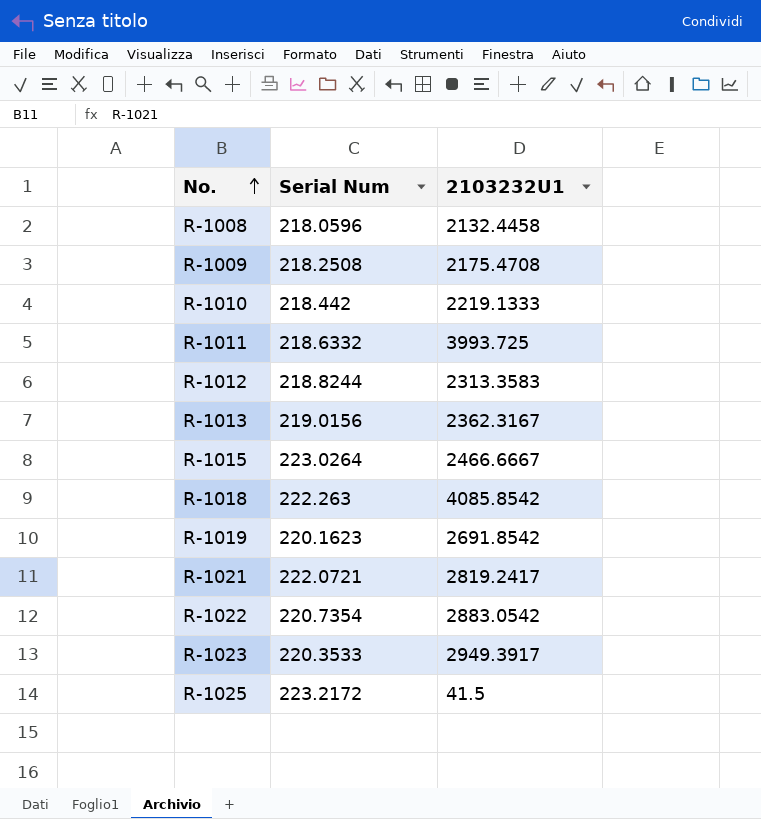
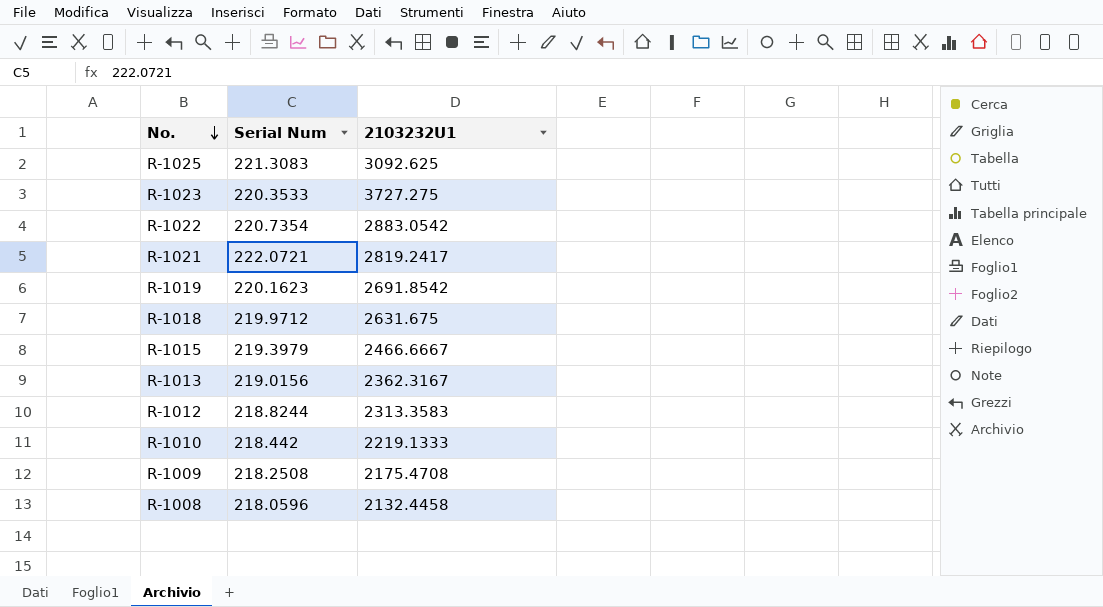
row order: No. ascending -> No. descending
row R-1011: 218.6332 | 3993.725 -> none
R-1025 | Serial Num: 223.2172 -> 221.3083
R-1025 | 2103232U1: 41.5 -> 3092.625
R-1023 | 2103232U1: 2949.3917 -> 3727.275
R-1018 | Serial Num: 222.263 -> 219.9712
R-1018 | 2103232U1: 4085.8542 -> 2631.675
R-1015 | Serial Num: 223.0264 -> 219.3979

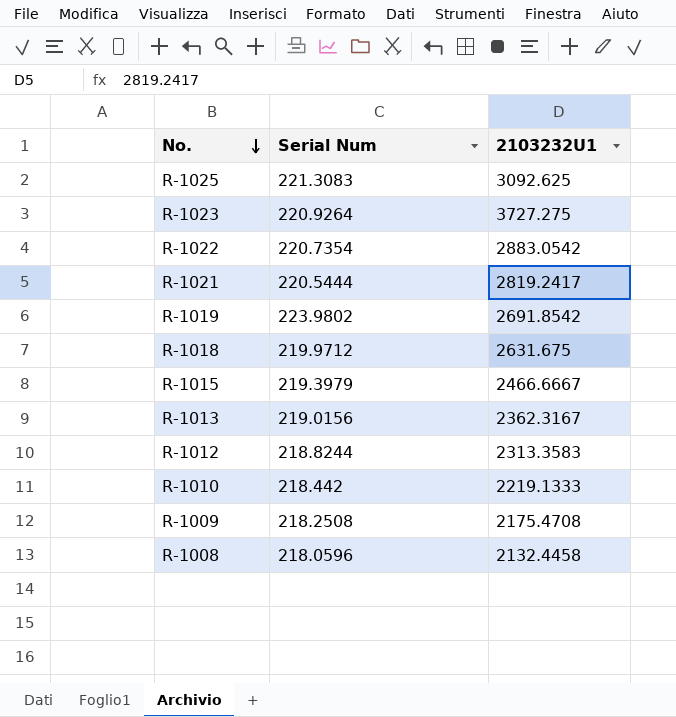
R-1023 | Serial Num: 220.3533 -> 220.9264
R-1021 | Serial Num: 222.0721 -> 220.5444
R-1019 | Serial Num: 220.1623 -> 223.9802

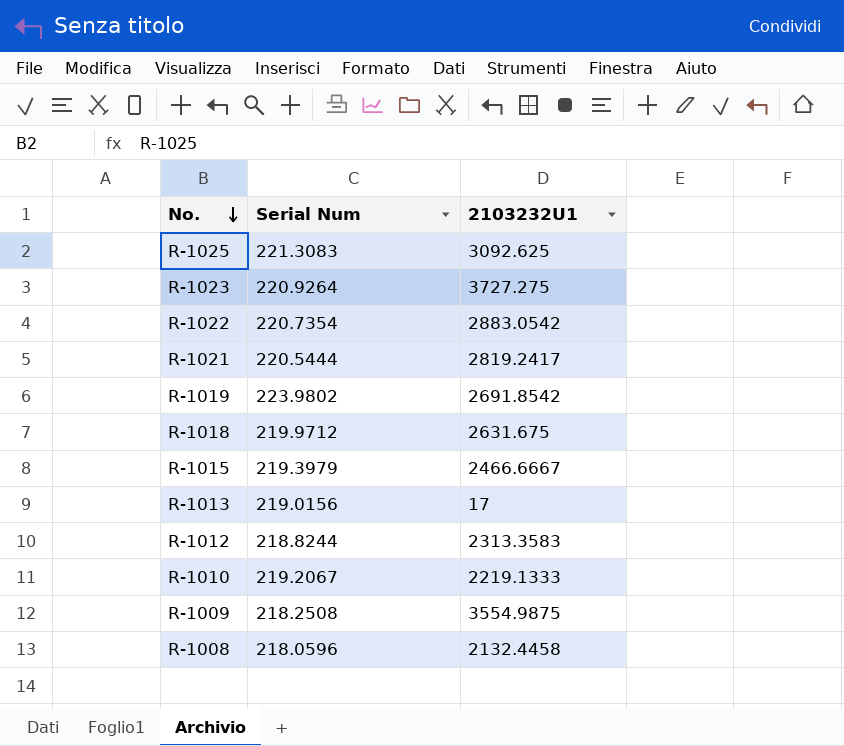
R-1013 | 2103232U1: 2362.3167 -> 17
R-1010 | Serial Num: 218.442 -> 219.2067
R-1009 | 2103232U1: 2175.4708 -> 3554.9875

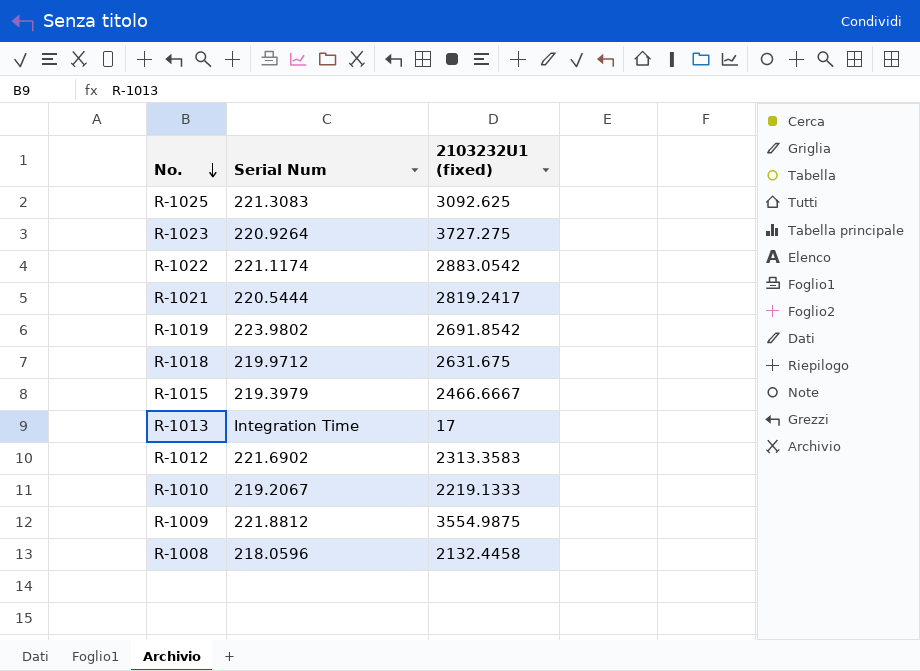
column name: 2103232U1 -> 2103232U1 (fixed)
R-1022 | Serial Num: 220.7354 -> 221.1174
R-1013 | Serial Num: 219.0156 -> Integration Time
R-1012 | Serial Num: 218.8244 -> 221.6902
R-1009 | Serial Num: 218.2508 -> 221.8812

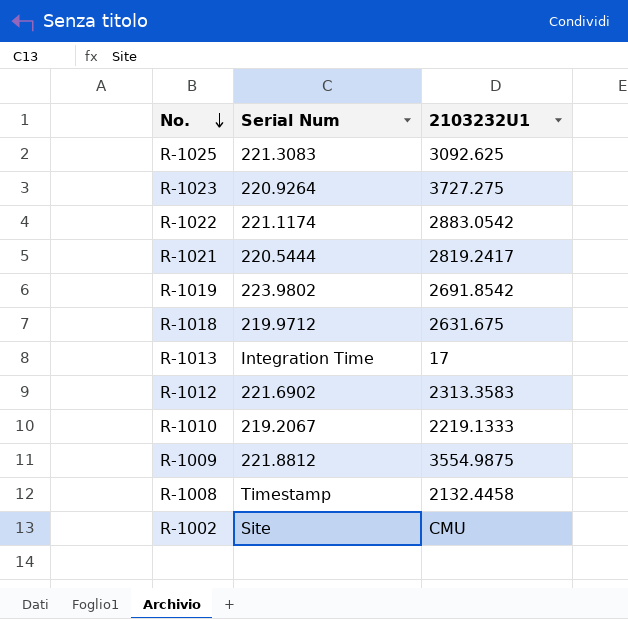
column name: 2103232U1 (fixed) -> 2103232U1
row R-1015: 219.3979 | 2466.6667 -> none
R-1008 | Serial Num: 218.0596 -> Timestamp
row R-1002: none -> Site | CMU

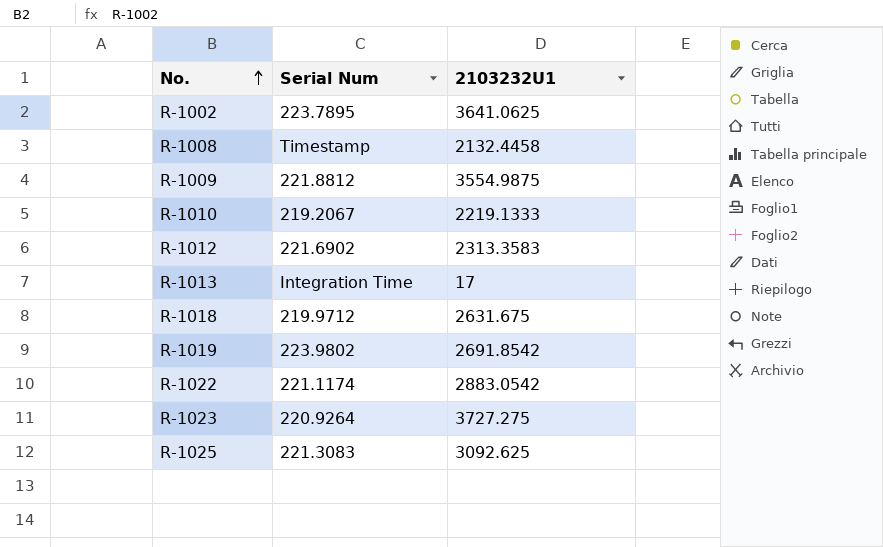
row order: No. descending -> No. ascending
row R-1021: 220.5444 | 2819.2417 -> none
R-1002 | Serial Num: Site -> 223.7895
R-1002 | 2103232U1: CMU -> 3641.0625

